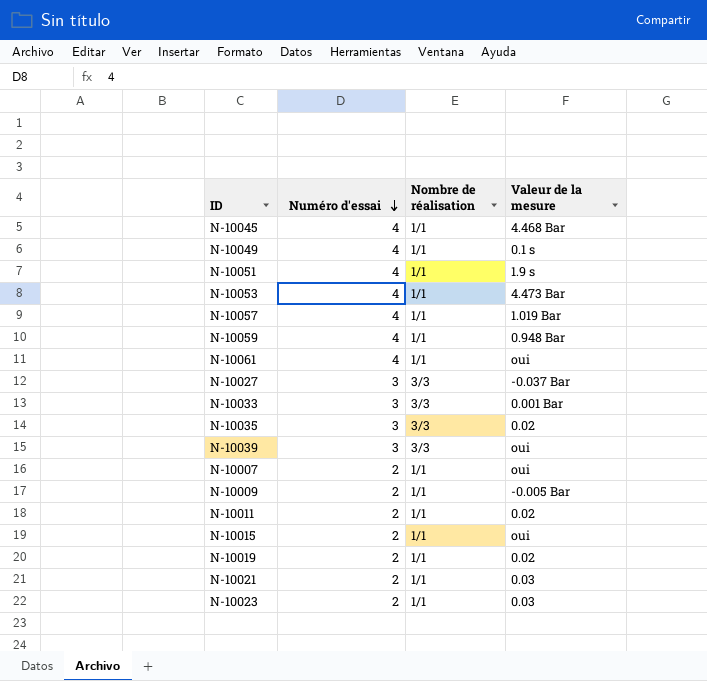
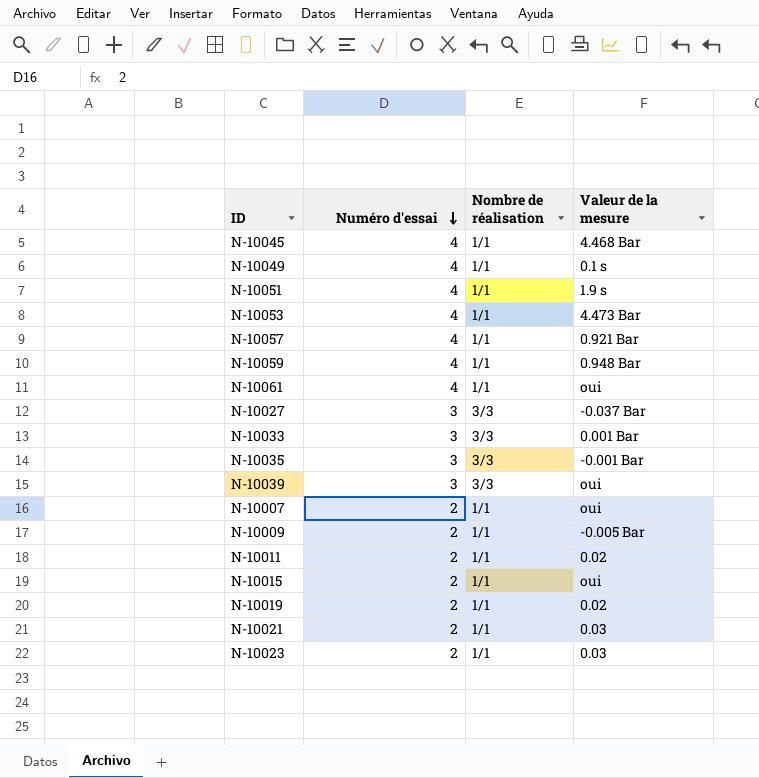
N-10057 | Valeur de la mesure: 1.019 Bar -> 0.921 Bar
N-10035 | Valeur de la mesure: 0.02 -> -0.001 Bar

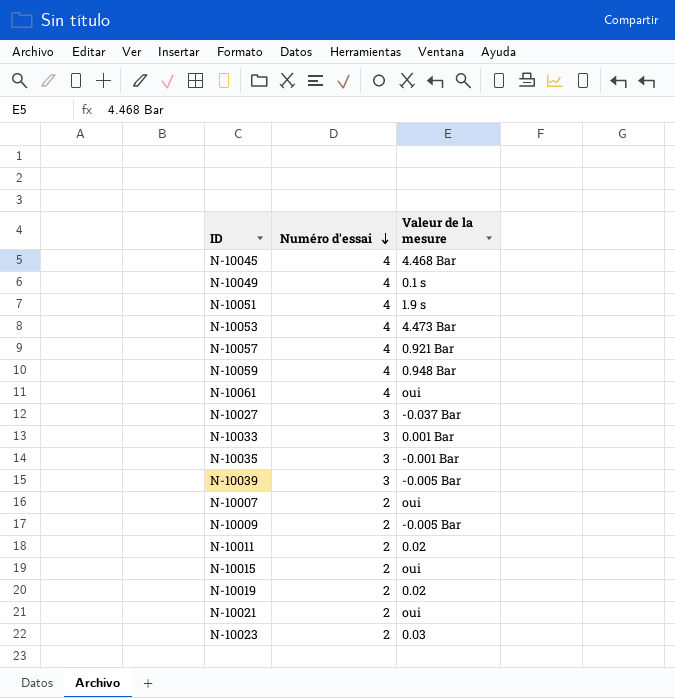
column Nombre de réalisation | position: 3 -> none
N-10039 | Valeur de la mesure: oui -> -0.005 Bar
N-10021 | Valeur de la mesure: 0.03 -> oui

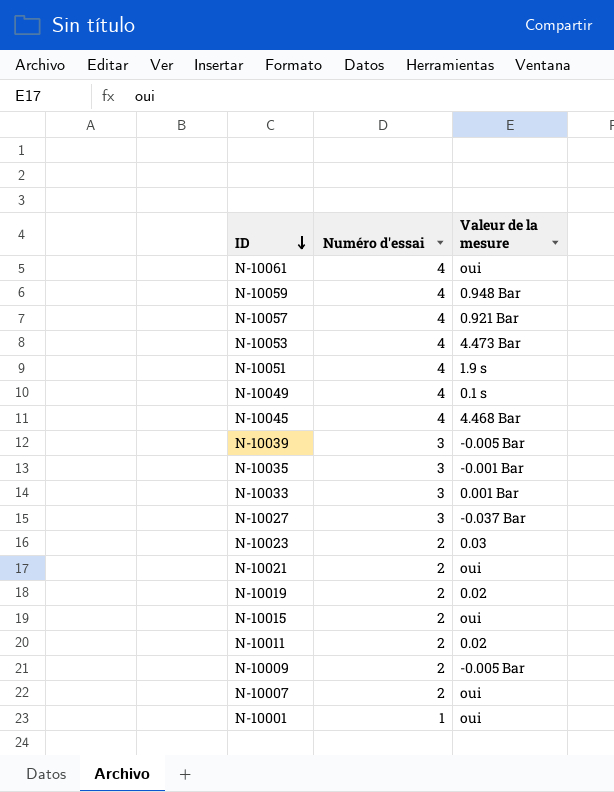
row order: Numéro d'essai descending -> ID descending
row N-10001: none -> 1 | oui

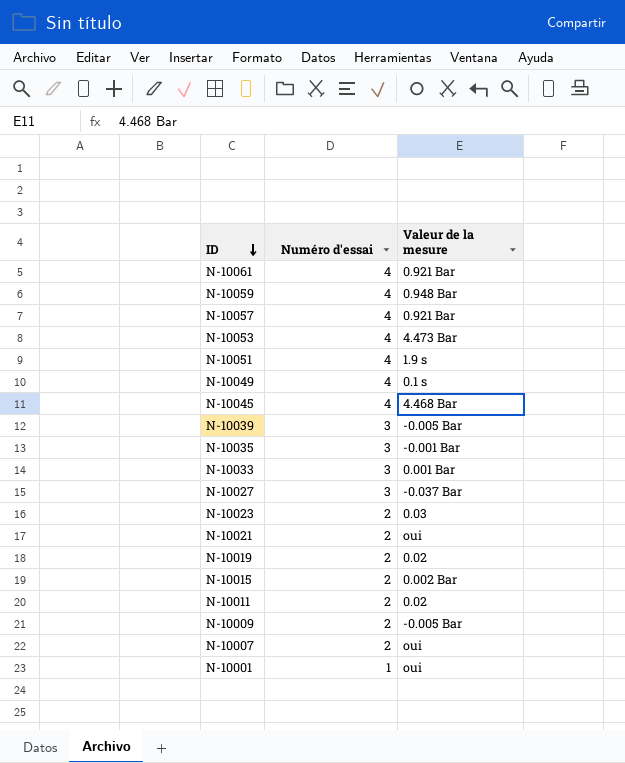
N-10061 | Valeur de la mesure: oui -> 0.921 Bar
N-10015 | Valeur de la mesure: oui -> 0.002 Bar

